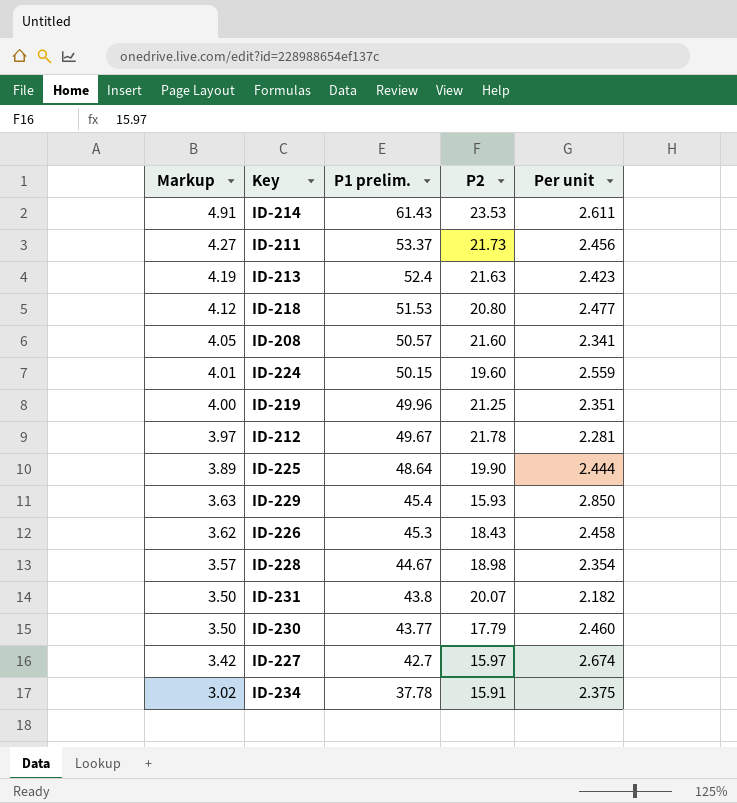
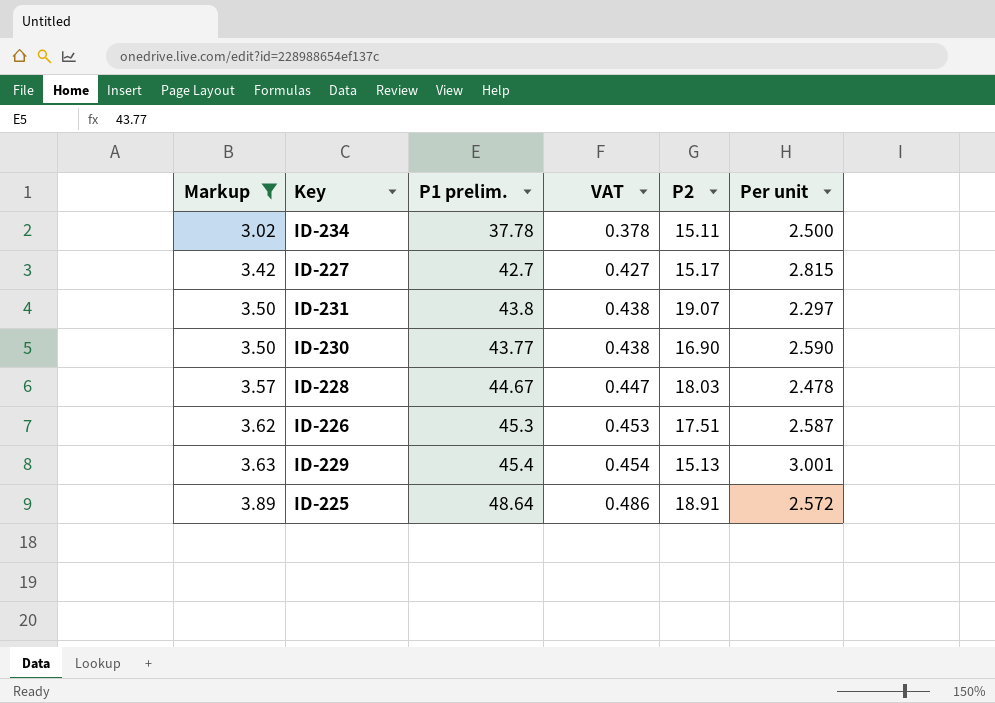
filter: none -> Markup <= 3.89
row order: Markup descending -> Markup ascending
column VAT | formula: none -> [P1 prelim.] * 0.01
ID-234 | P2: 15.91 -> 15.11
ID-234 | Per unit: 2.375 -> 2.500
ID-227 | P2: 15.97 -> 15.17
ID-227 | Per unit: 2.674 -> 2.815
ID-231 | P2: 20.07 -> 19.07
ID-231 | Per unit: 2.182 -> 2.297
ID-230 | P2: 17.79 -> 16.90
ID-230 | Per unit: 2.460 -> 2.590
ID-228 | P2: 18.98 -> 18.03
ID-228 | Per unit: 2.354 -> 2.478
ID-226 | P2: 18.43 -> 17.51
ID-226 | Per unit: 2.458 -> 2.587
ID-229 | P2: 15.93 -> 15.13
ID-229 | Per unit: 2.850 -> 3.001
ID-225 | P2: 19.90 -> 18.91
ID-225 | Per unit: 2.444 -> 2.572

